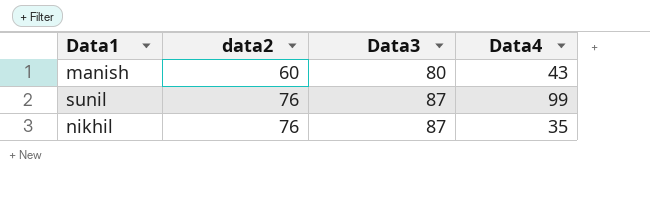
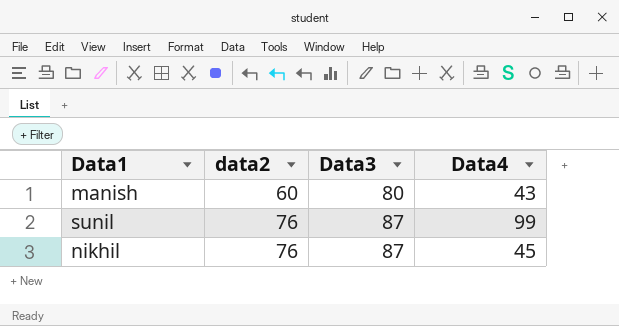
nikhil | Data4: 35 -> 45

